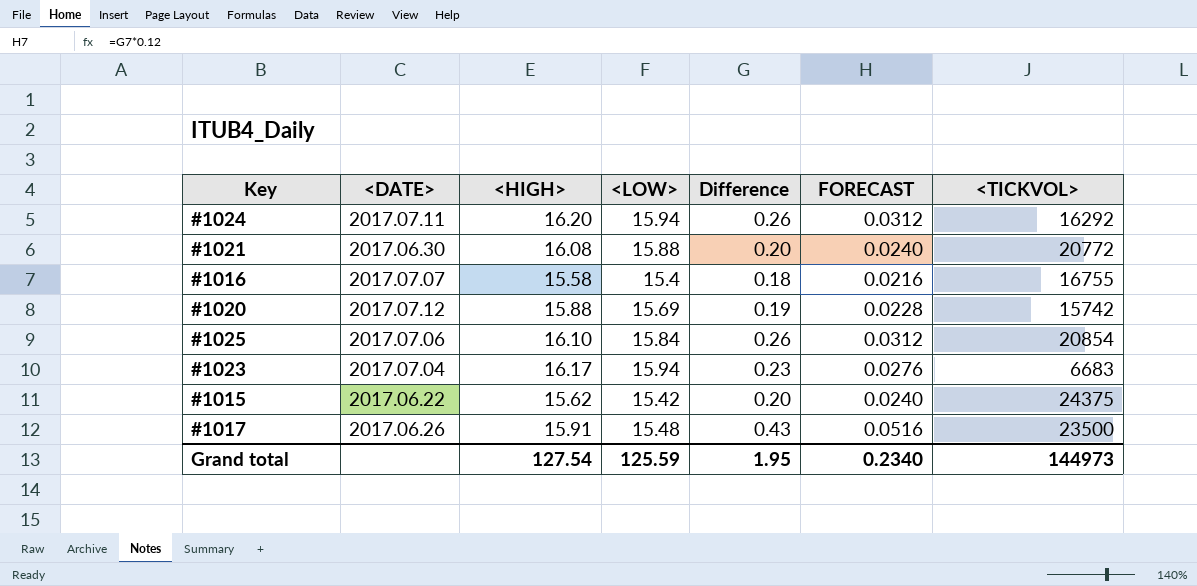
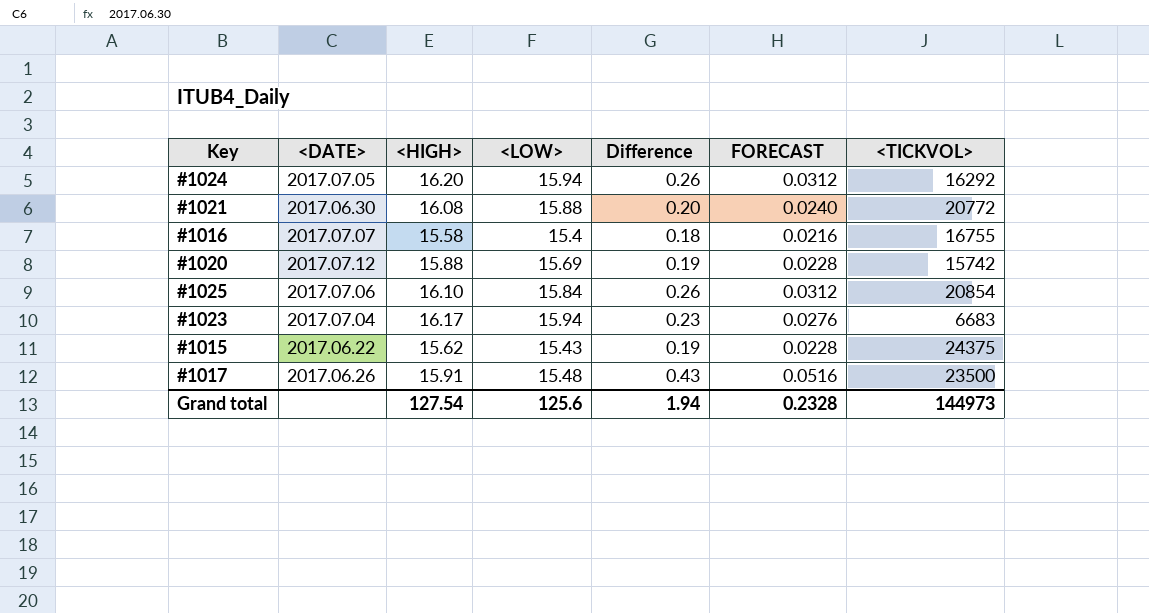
#1024 | <DATE>: 2017.07.11 -> 2017.07.05
#1015 | <LOW>: 15.42 -> 15.43
#1015 | Difference: 0.20 -> 0.19
#1015 | FORECAST: 0.0240 -> 0.0228
Grand total | <LOW>: 125.59 -> 125.6
Grand total | Difference: 1.95 -> 1.94
Grand total | FORECAST: 0.2340 -> 0.2328

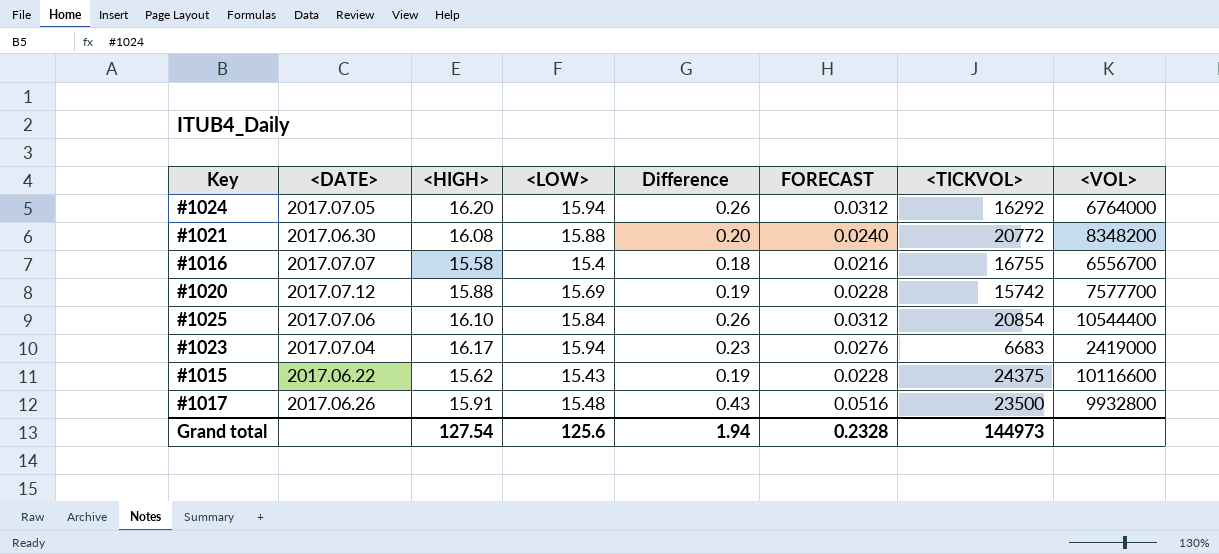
column <VOL> | position: none -> 8

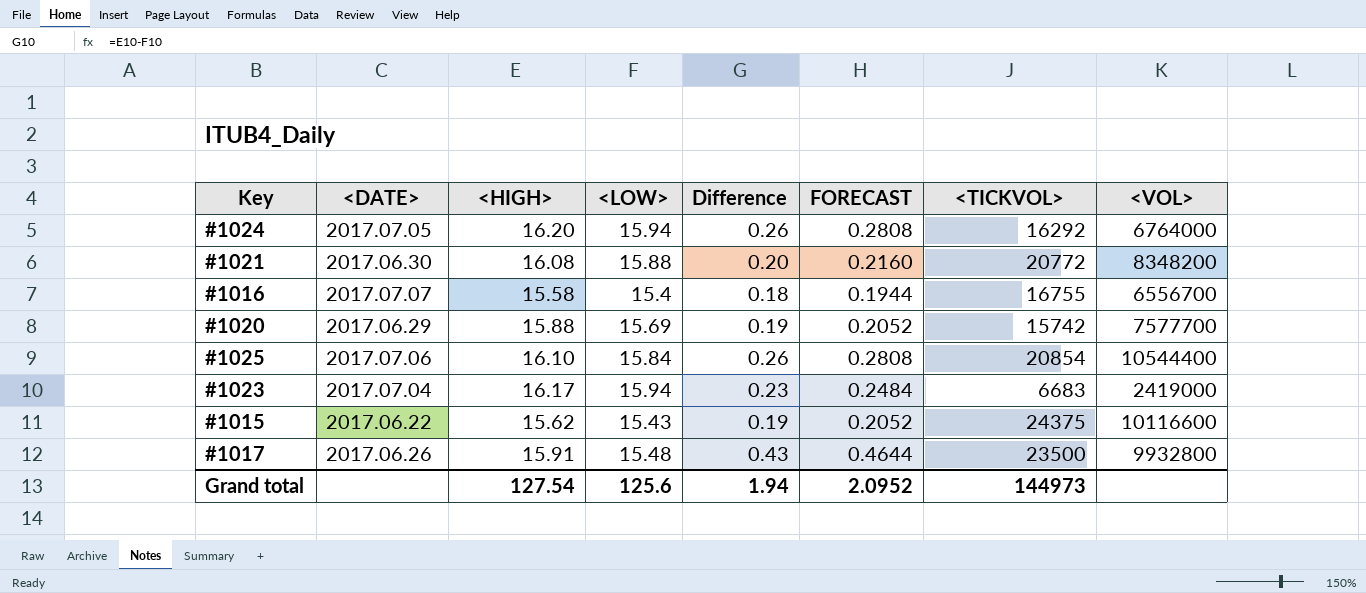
column FORECAST | formula: [Difference] * 0.12 -> [Difference] * 1.08
#1020 | <DATE>: 2017.07.12 -> 2017.06.29
Grand total | FORECAST: 0.2328 -> 2.0952

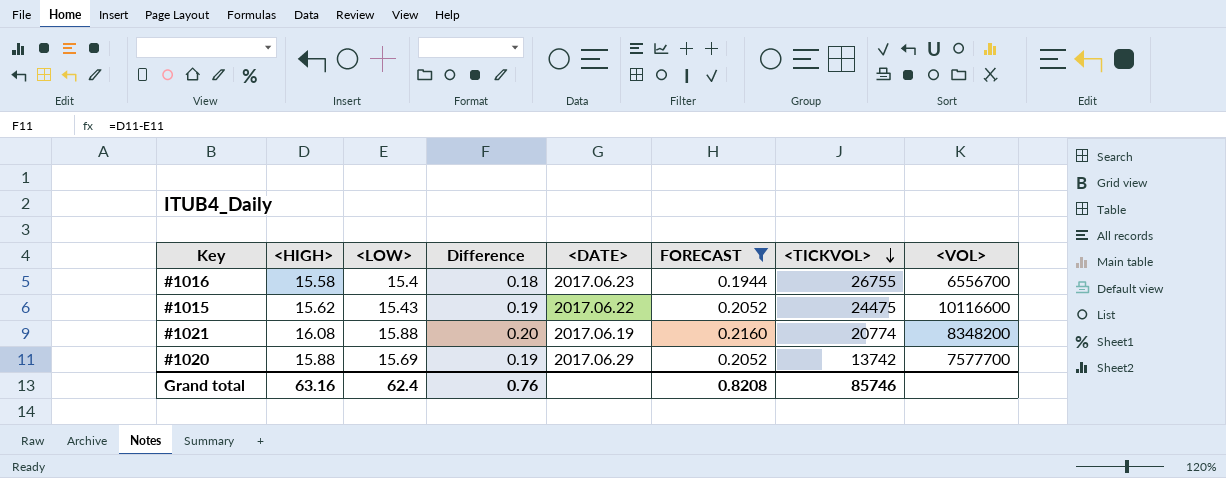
filter: none -> FORECAST <= 0.2160
row order: none -> <TICKVOL> descending
column <DATE> | position: 2 -> 5
#1016 | <DATE>: 2017.07.07 -> 2017.06.23
#1016 | <TICKVOL>: 16755 -> 26755
#1015 | <TICKVOL>: 24375 -> 24475
#1021 | <DATE>: 2017.06.30 -> 2017.06.19
#1021 | <TICKVOL>: 20772 -> 20774
#1020 | <TICKVOL>: 15742 -> 13742
Grand total | <HIGH>: 127.54 -> 63.16
Grand total | <LOW>: 125.6 -> 62.4
Grand total | Difference: 1.94 -> 0.76
Grand total | FORECAST: 2.0952 -> 0.8208
Grand total | <TICKVOL>: 144973 -> 85746

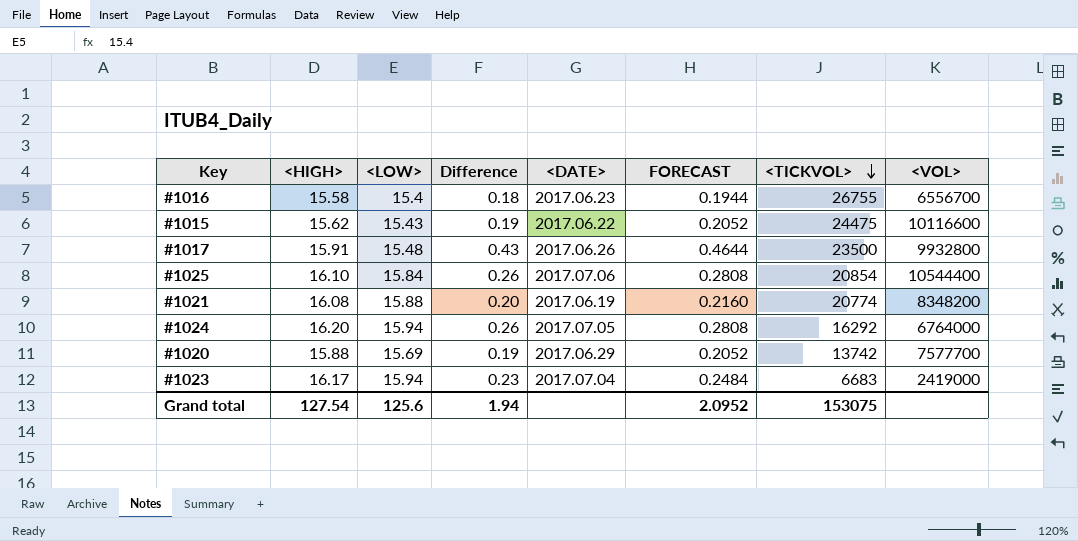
filter: FORECAST <= 0.2160 -> none
Grand total | <HIGH>: 63.16 -> 127.54
Grand total | <LOW>: 62.4 -> 125.6
Grand total | Difference: 0.76 -> 1.94
Grand total | FORECAST: 0.8208 -> 2.0952
Grand total | <TICKVOL>: 85746 -> 153075

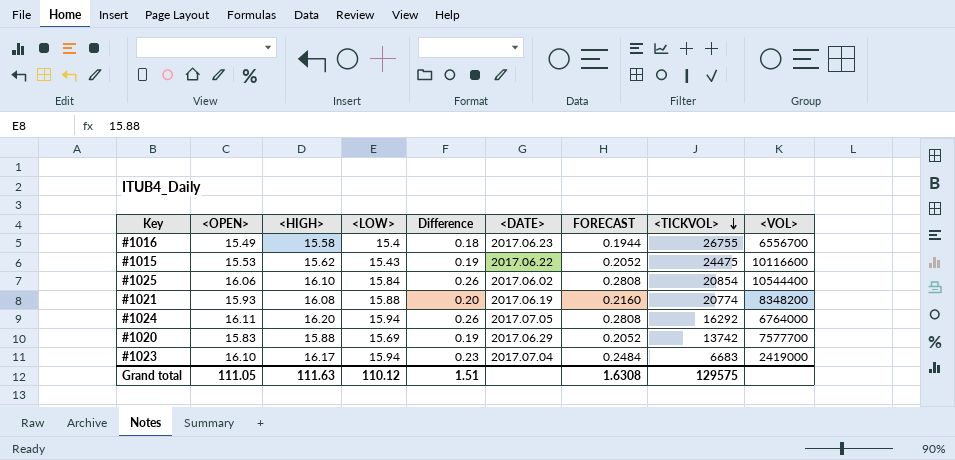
column <OPEN> | position: none -> 2
row #1017: 15.91 | 15.48 | 0.43 | 2017.06.26 | 0.4644 | 23500 | 9932800 -> none
#1025 | <DATE>: 2017.07.06 -> 2017.06.02
Grand total | <HIGH>: 127.54 -> 111.63
Grand total | <LOW>: 125.6 -> 110.12
Grand total | Difference: 1.94 -> 1.51
Grand total | FORECAST: 2.0952 -> 1.6308
Grand total | <TICKVOL>: 153075 -> 129575

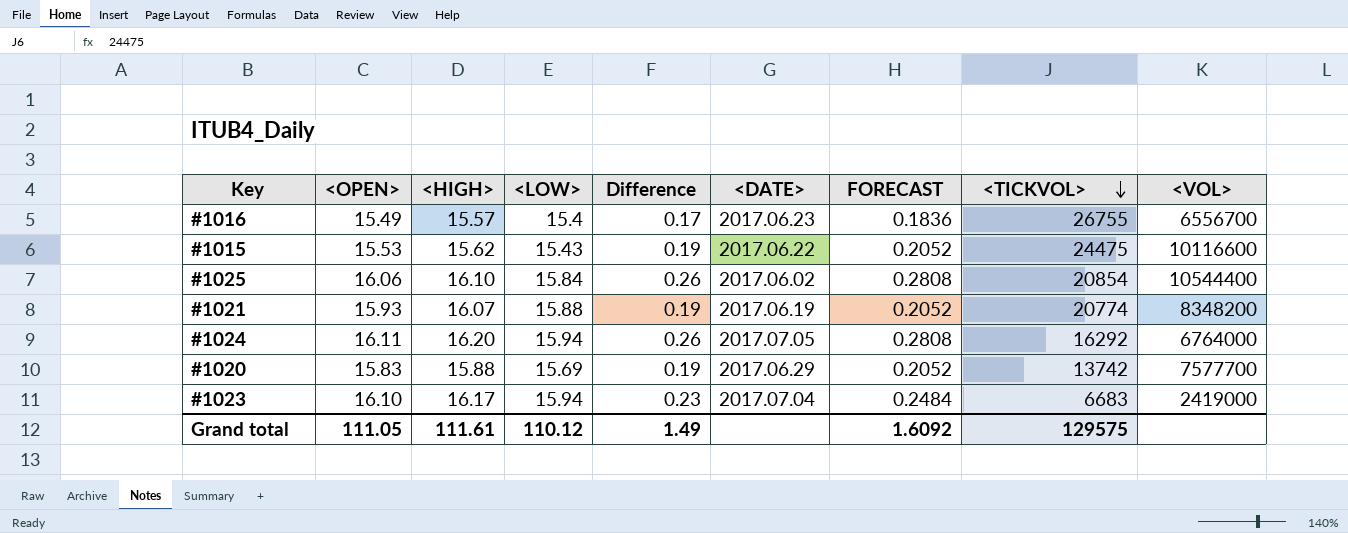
#1016 | <HIGH>: 15.58 -> 15.57
#1016 | Difference: 0.18 -> 0.17
#1016 | FORECAST: 0.1944 -> 0.1836
#1021 | <HIGH>: 16.08 -> 16.07
#1021 | Difference: 0.20 -> 0.19
#1021 | FORECAST: 0.2160 -> 0.2052
Grand total | <HIGH>: 111.63 -> 111.61
Grand total | Difference: 1.51 -> 1.49
Grand total | FORECAST: 1.6308 -> 1.6092

